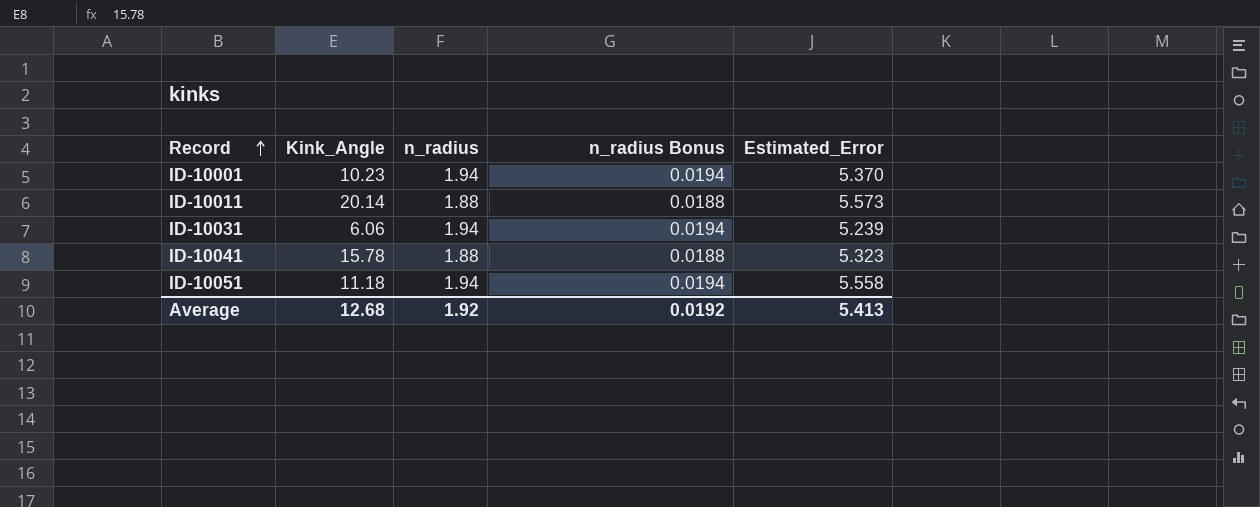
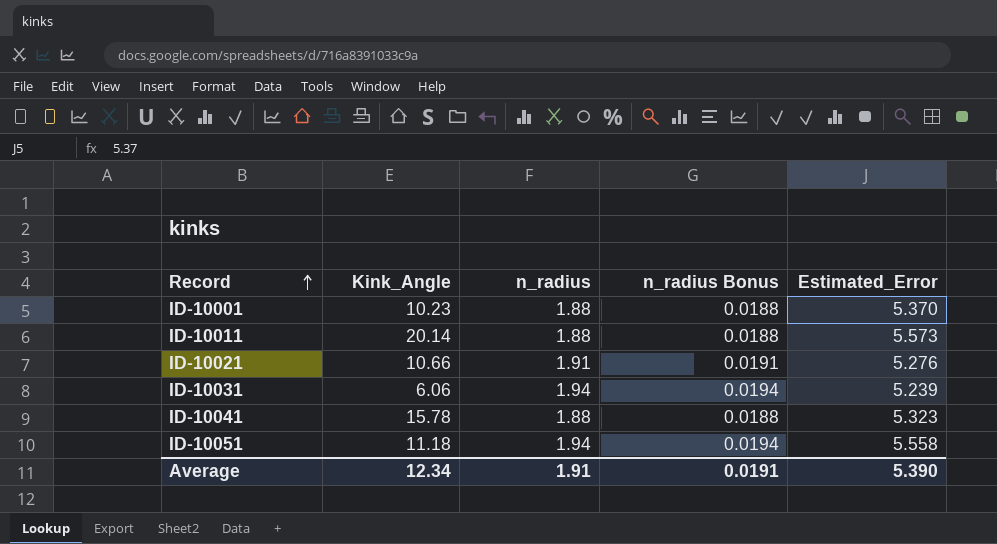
ID-10001 | n_radius: 1.94 -> 1.88
ID-10001 | n_radius Bonus: 0.0194 -> 0.0188
row ID-10021: none -> 10.66 | 1.91 | 0.0191 | 5.276
Average | Kink_Angle: 12.68 -> 12.34
Average | n_radius: 1.92 -> 1.91
Average | n_radius Bonus: 0.0192 -> 0.0191
Average | Estimated_Error: 5.413 -> 5.390

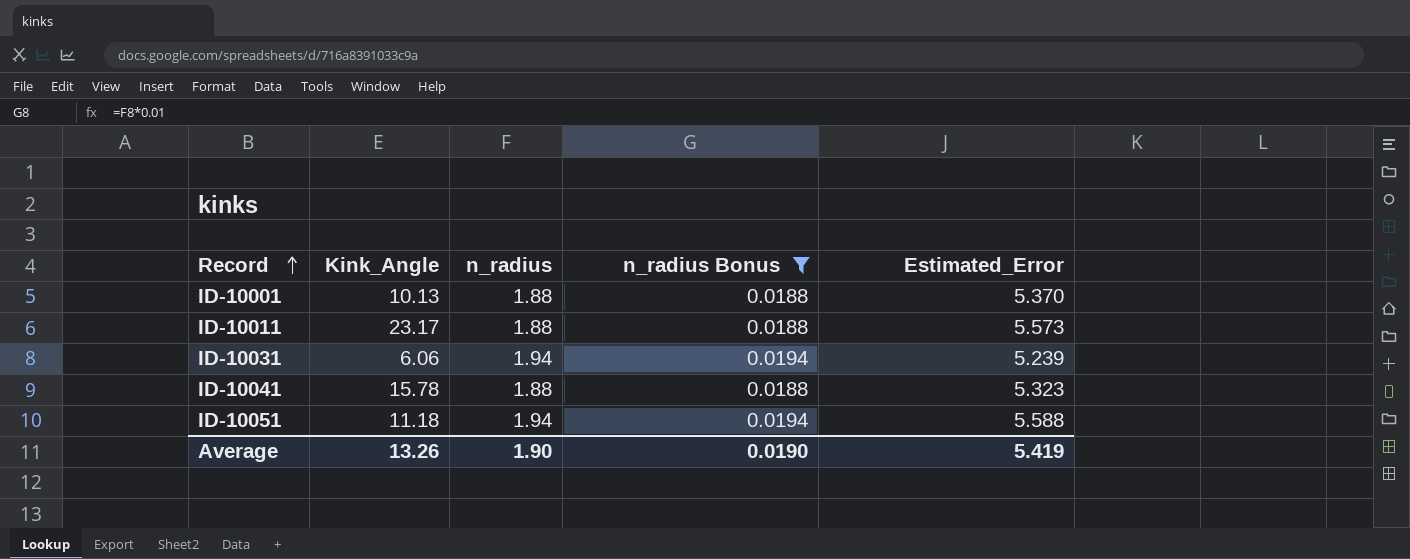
filter: none -> n_radius Bonus != 0.0191
ID-10001 | Kink_Angle: 10.23 -> 10.13
ID-10011 | Kink_Angle: 20.14 -> 23.17
ID-10051 | Estimated_Error: 5.558 -> 5.588
Average | Kink_Angle: 12.34 -> 13.26
Average | n_radius: 1.91 -> 1.90
Average | n_radius Bonus: 0.0191 -> 0.0190
Average | Estimated_Error: 5.390 -> 5.419

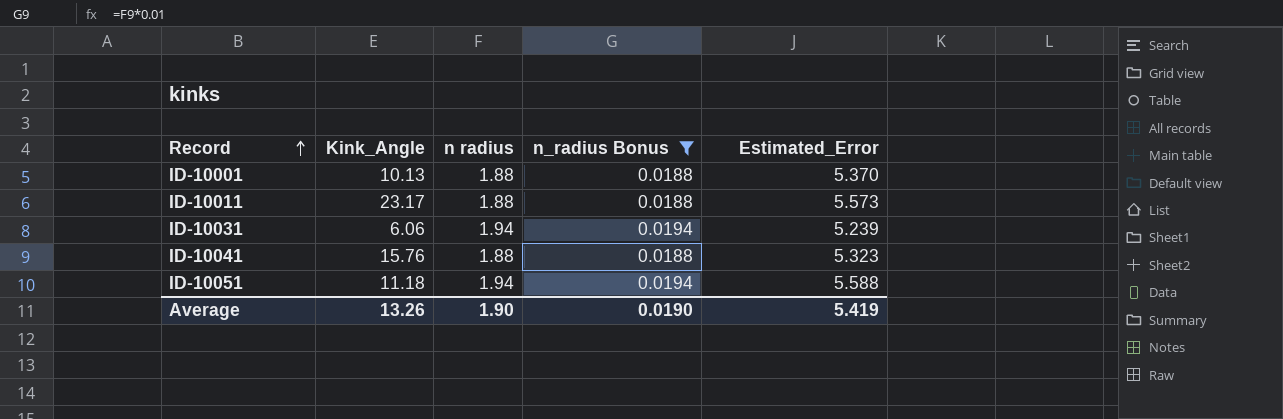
column name: n_radius -> n radius
ID-10041 | Kink_Angle: 15.78 -> 15.76

